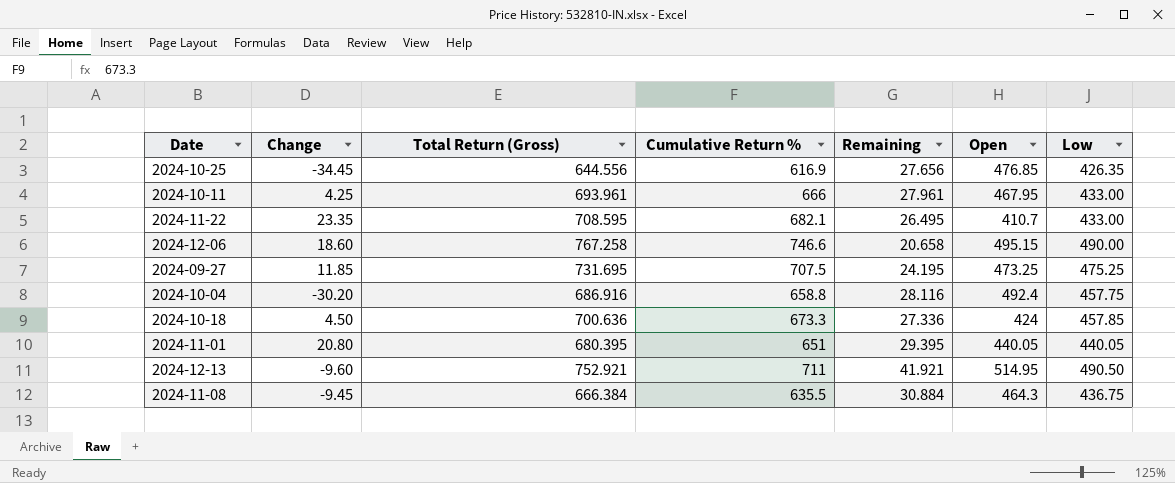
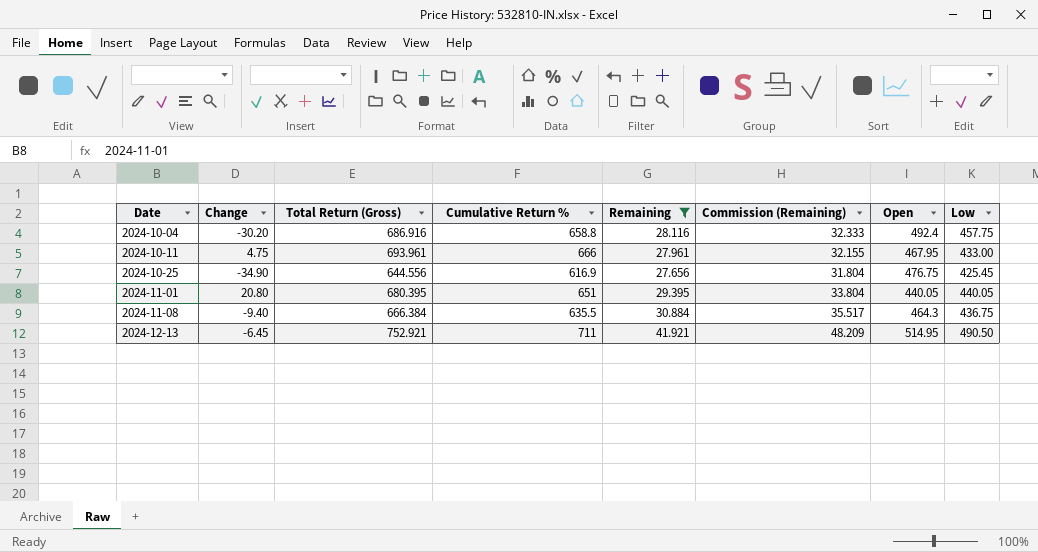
filter: none -> Remaining >= 27.656
row order: none -> Date ascending
column Commission (Remaining) | formula: none -> [Remaining] * 1.15
2024-10-11 | Change: 4.25 -> 4.75
2024-10-25 | Change: -34.45 -> -34.90
2024-10-25 | Open: 476.85 -> 476.75
2024-10-25 | Low: 426.35 -> 425.45
2024-11-08 | Change: -9.45 -> -9.40
2024-12-13 | Change: -9.60 -> -6.45

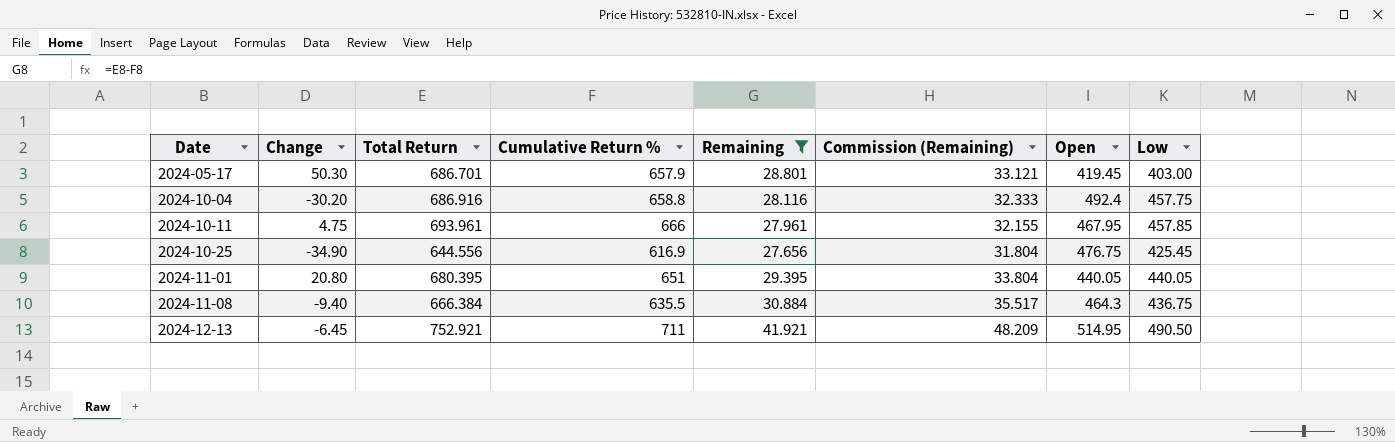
column name: Total Return (Gross) -> Total Return
row 2024-05-17: none -> 50.30 | 686.701 | 657.9 | 28.801 | 33.121 | 419.45 | 403.00
2024-10-11 | Low: 433.00 -> 457.85

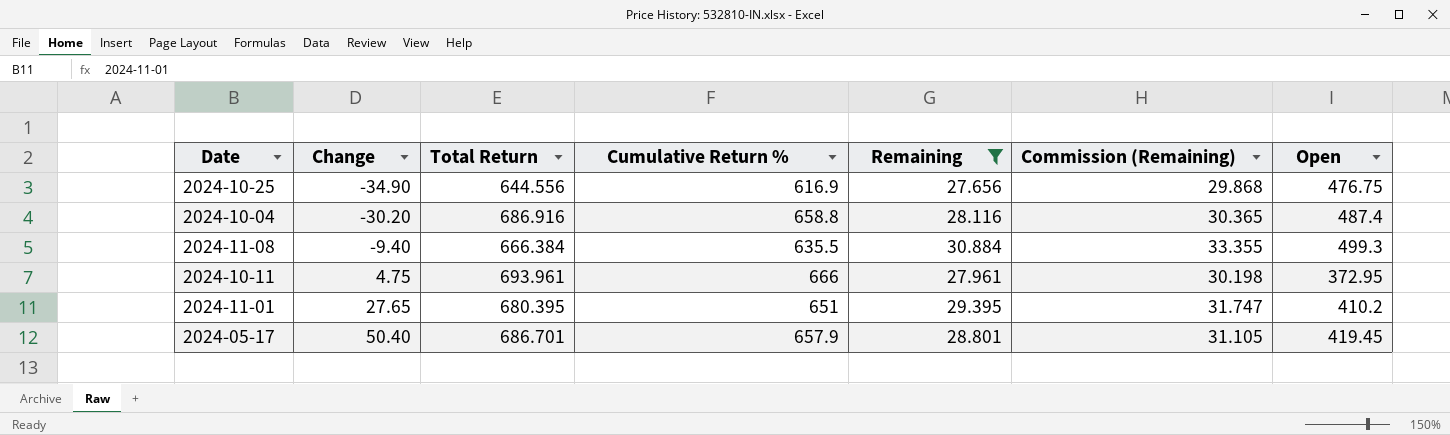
row order: Date ascending -> Change ascending
column Low | position: 8 -> none
column Commission (Remaining) | formula: [Remaining] * 1.15 -> [Remaining] * 1.08
row 2024-12-13: -6.45 | 752.921 | 711 | 41.921 | 48.209 | 514.95 | 490.50 -> none
2024-10-04 | Open: 492.4 -> 487.4
2024-11-08 | Open: 464.3 -> 499.3
2024-10-11 | Open: 467.95 -> 372.95
2024-11-01 | Change: 20.80 -> 27.65
2024-11-01 | Open: 440.05 -> 410.2
2024-05-17 | Change: 50.30 -> 50.40

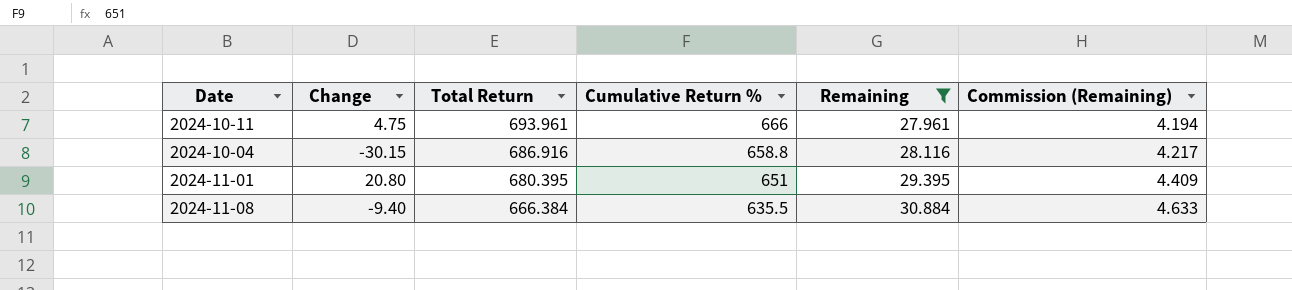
row order: Change ascending -> Total Return descending
column Open | position: 7 -> none
column Commission (Remaining) | formula: [Remaining] * 1.08 -> [Remaining] * 0.15
row 2024-10-25: -34.90 | 644.556 | 616.9 | 27.656 | 29.868 | 476.75 -> none
row 2024-05-17: 50.40 | 686.701 | 657.9 | 28.801 | 31.105 | 419.45 -> none
2024-10-04 | Change: -30.20 -> -30.15
2024-11-01 | Change: 27.65 -> 20.80

